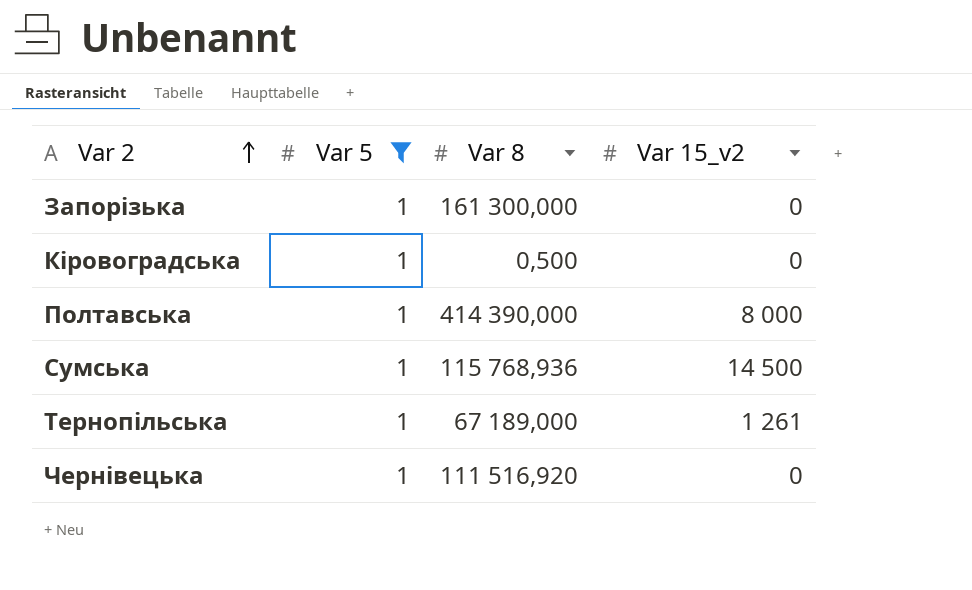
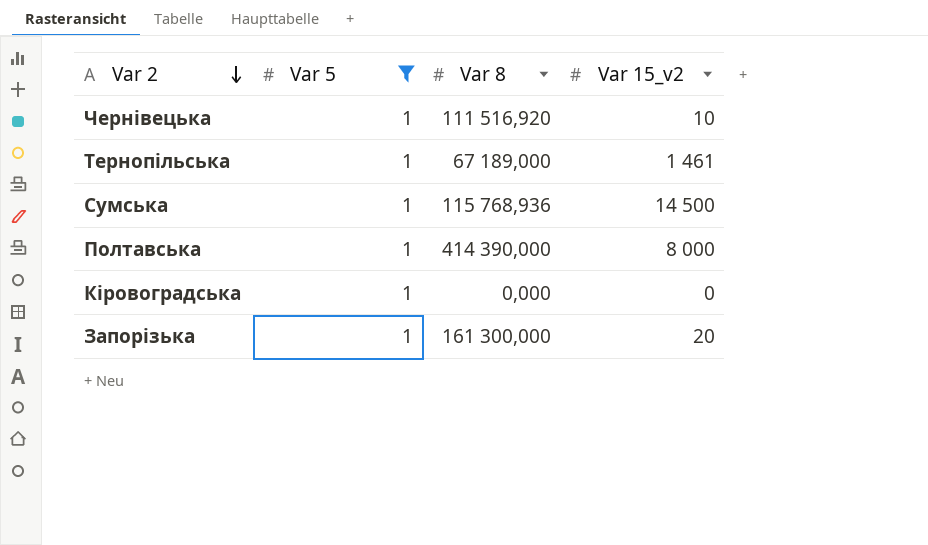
row order: Var 2 ascending -> Var 2 descending
Чернiвецька | Var 15_v2: 0 -> 10
Тернопільська | Var 15_v2: 1 261 -> 1 461
Кіровоградська | Var 8: 0,500 -> 0,000
Запорiзька | Var 15_v2: 0 -> 20

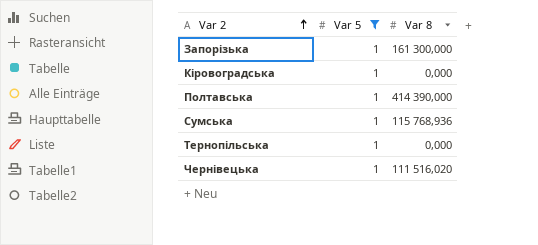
row order: Var 2 descending -> Var 2 ascending
column Var 15_v2 | position: 4 -> none
Тернопільська | Var 8: 67 189,000 -> 0,000
Чернiвецька | Var 8: 111 516,920 -> 111 516,020

